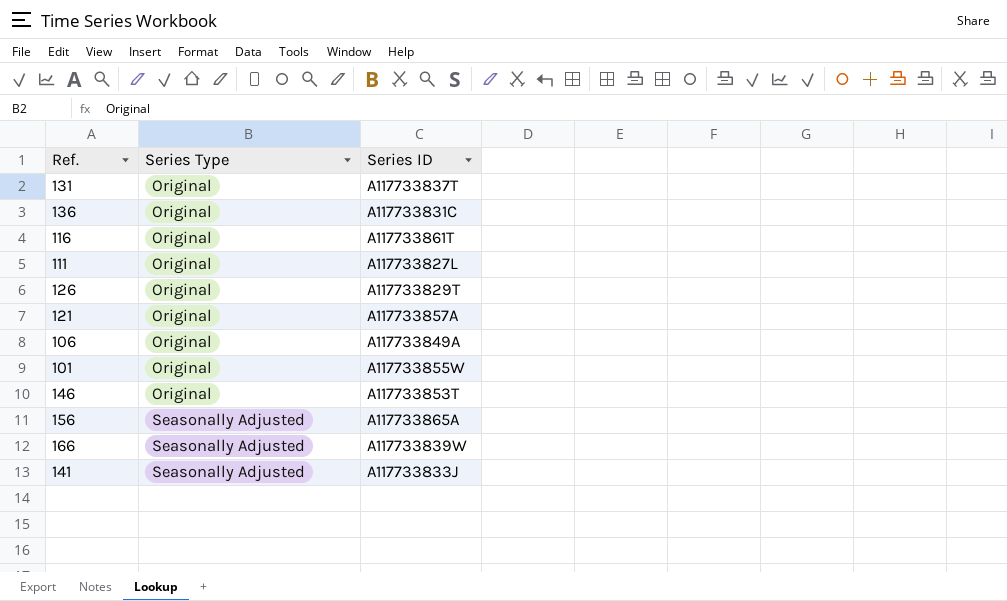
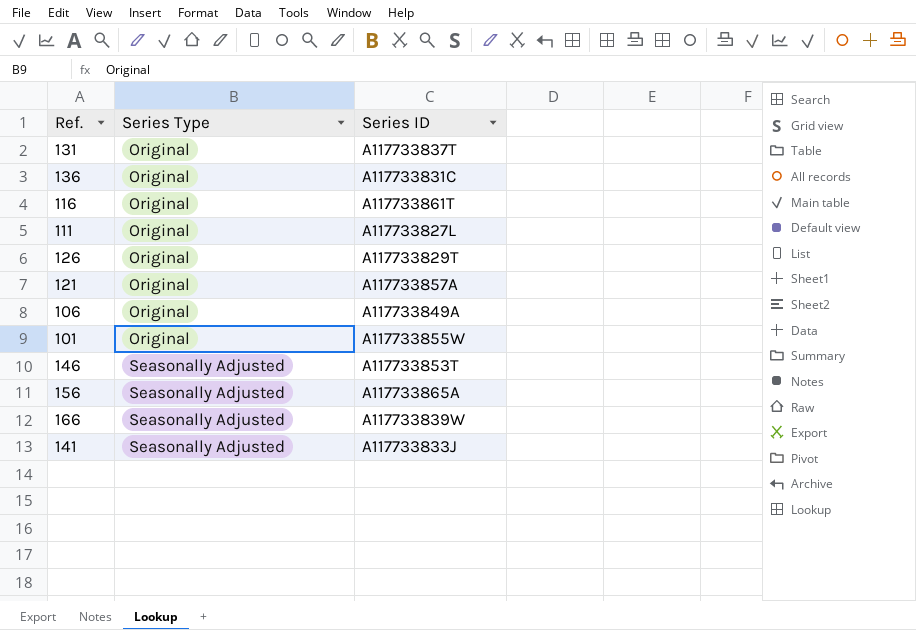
146 | Series Type: Original -> Seasonally Adjusted

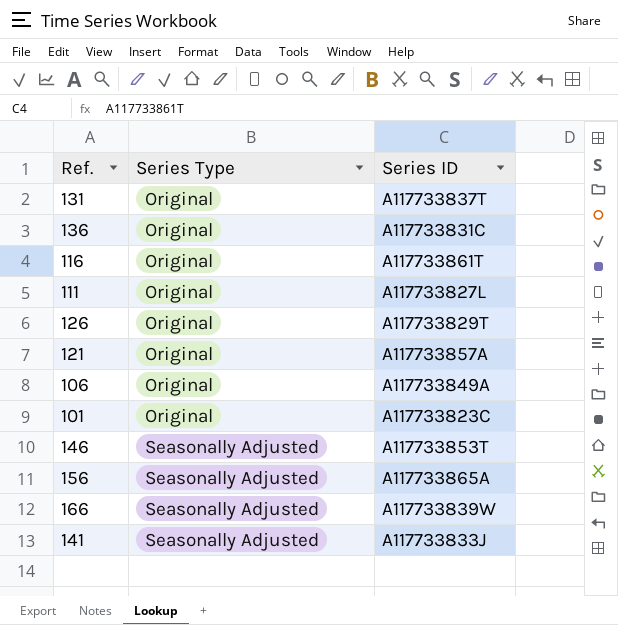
101 | Series ID: A117733855W -> A117733823C

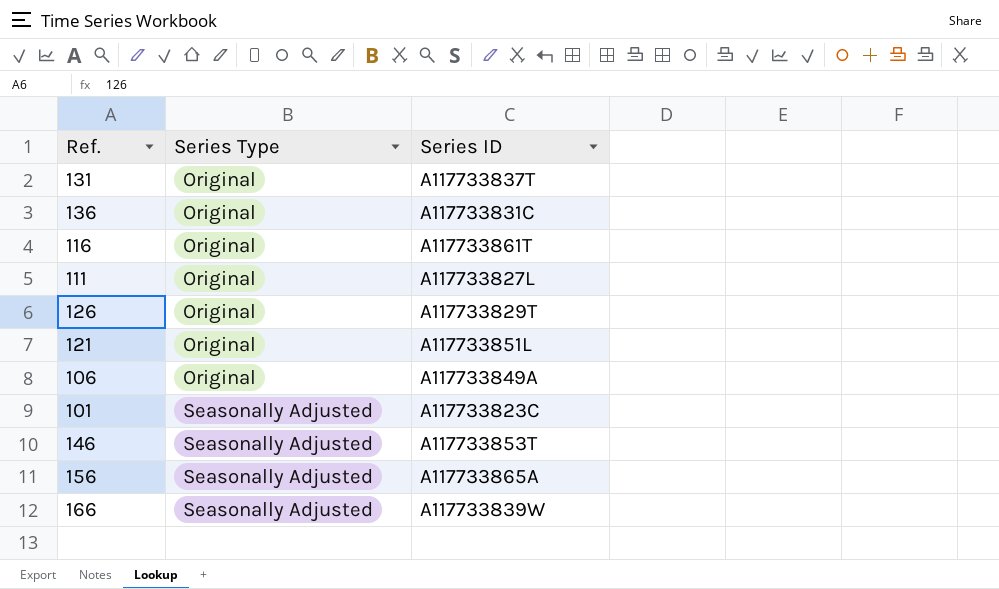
row 141: Seasonally Adjusted | A117733833J -> none
121 | Series ID: A117733857A -> A117733851L
101 | Series Type: Original -> Seasonally Adjusted

